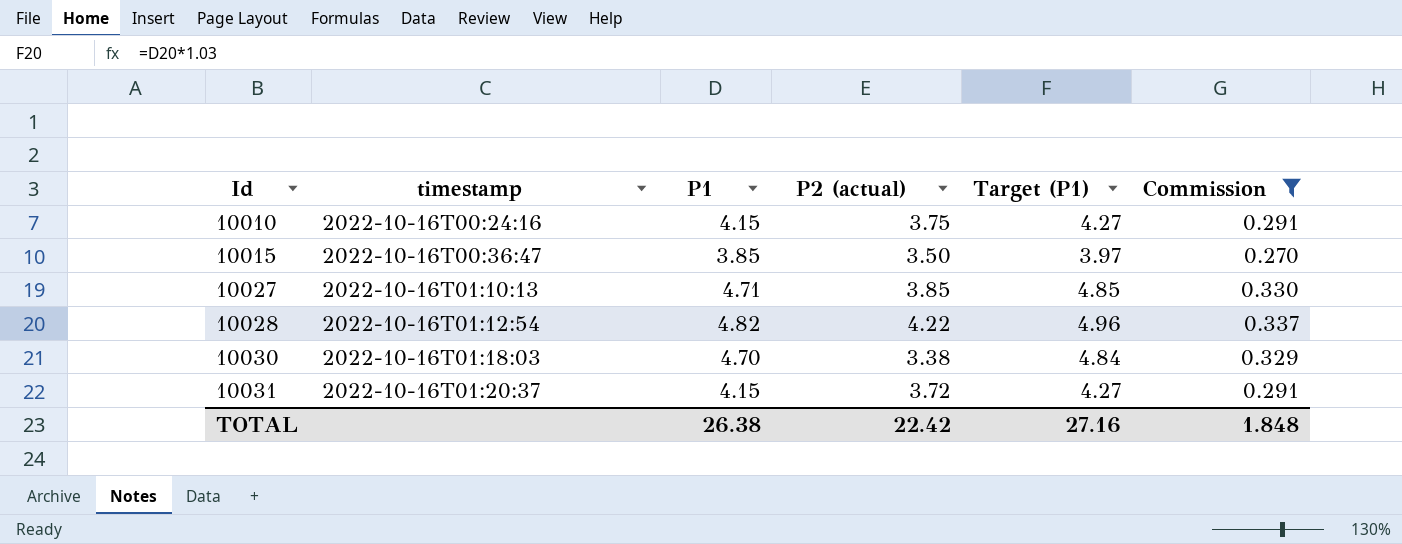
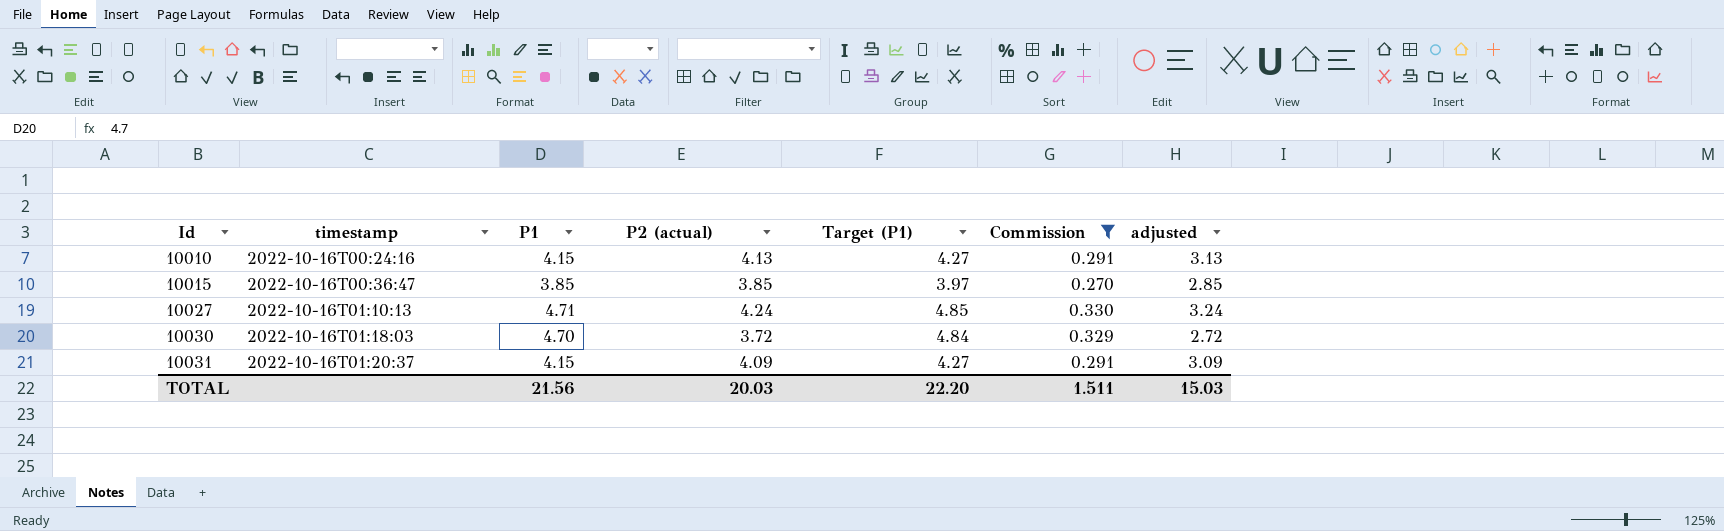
column adjusted | formula: none -> [P2 (actual)] - 1
row 10028: 2022-10-16T01:12:54 | 4.82 | 4.22 | 4.96 | 0.337 -> none
10010 | P2 (actual): 3.75 -> 4.13
10015 | P2 (actual): 3.50 -> 3.85
10027 | P2 (actual): 3.85 -> 4.24
10030 | P2 (actual): 3.38 -> 3.72
10031 | P2 (actual): 3.72 -> 4.09
TOTAL | P1: 26.38 -> 21.56
TOTAL | P2 (actual): 22.42 -> 20.03
TOTAL | Target (P1): 27.16 -> 22.20
TOTAL | Commission: 1.848 -> 1.511

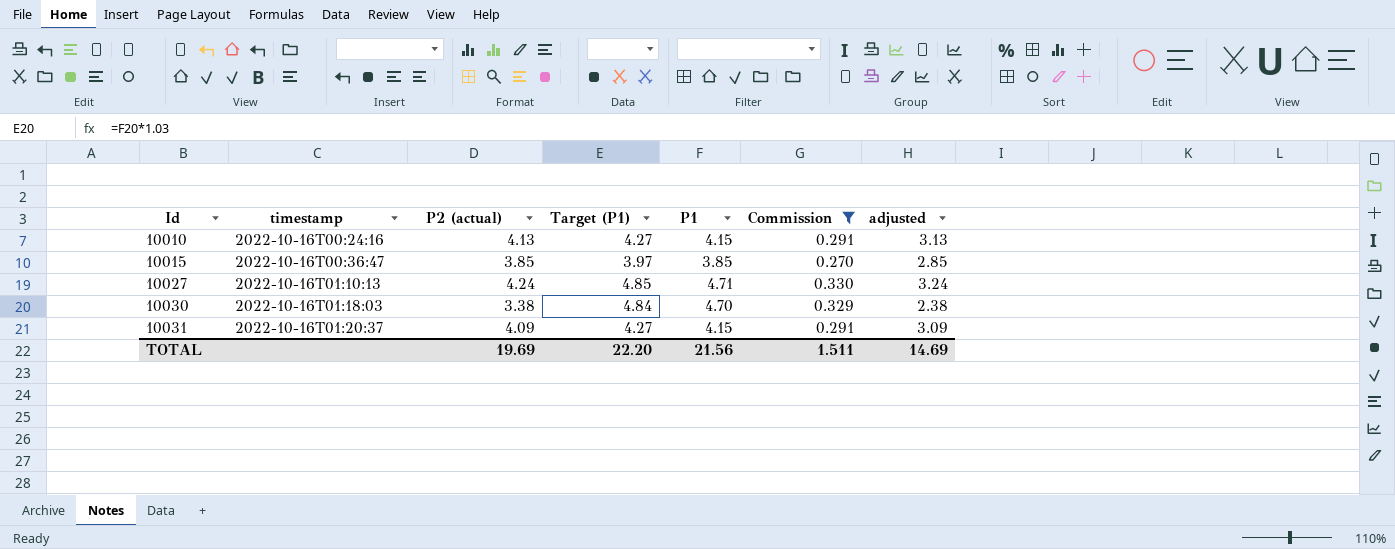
column P1 | position: 3 -> 5
10030 | P2 (actual): 3.72 -> 3.38
10030 | adjusted: 2.72 -> 2.38
TOTAL | P2 (actual): 20.03 -> 19.69
TOTAL | adjusted: 15.03 -> 14.69

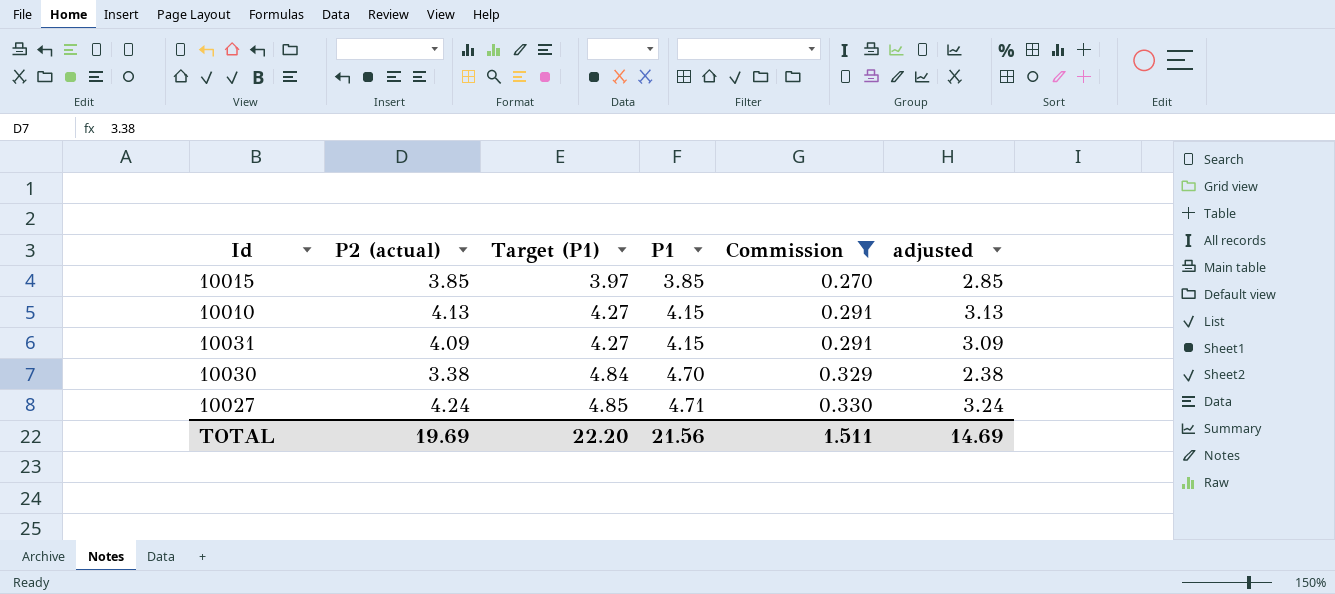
row order: Id ascending -> Target (P1) ascending
column timestamp | position: 2 -> none

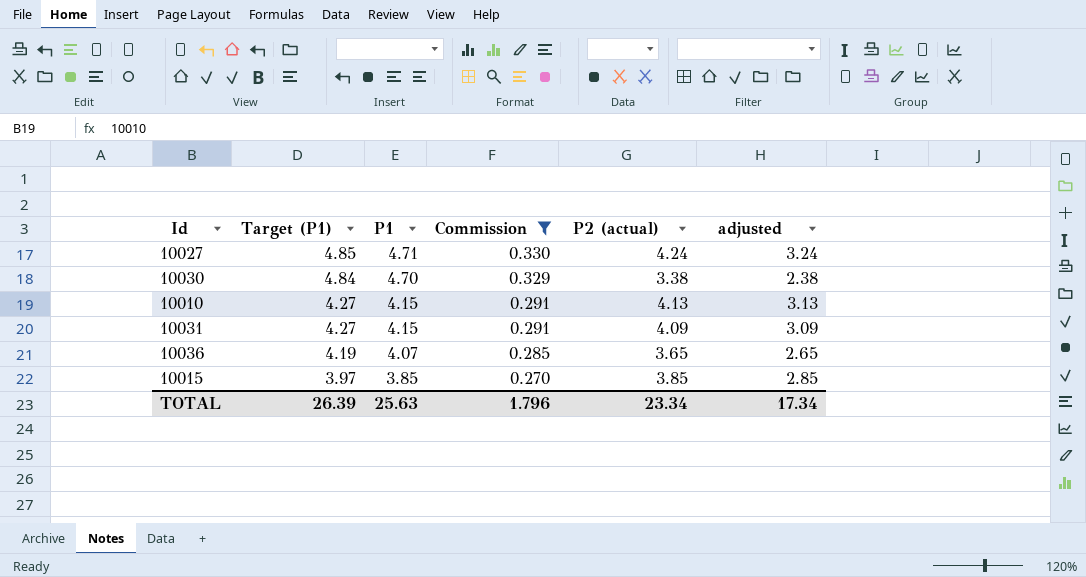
row order: Target (P1) ascending -> Target (P1) descending
column P2 (actual) | position: 2 -> 5
row 10036: none -> 4.19 | 4.07 | 0.285 | 3.65 | 2.65
TOTAL | Target (P1): 22.20 -> 26.39
TOTAL | P1: 21.56 -> 25.63
TOTAL | Commission: 1.511 -> 1.796
TOTAL | P2 (actual): 19.69 -> 23.34
TOTAL | adjusted: 14.69 -> 17.34

